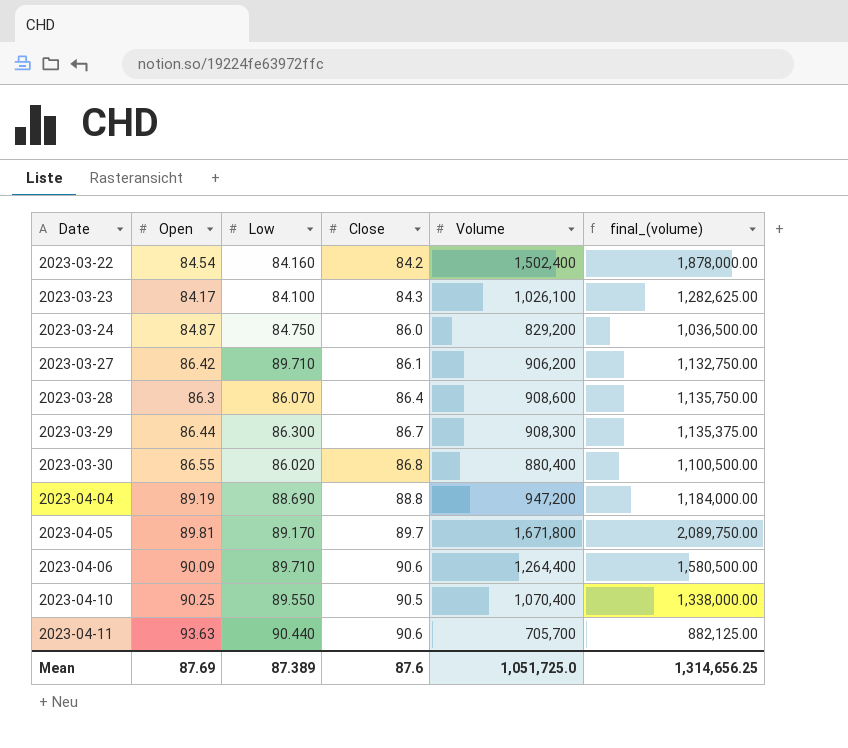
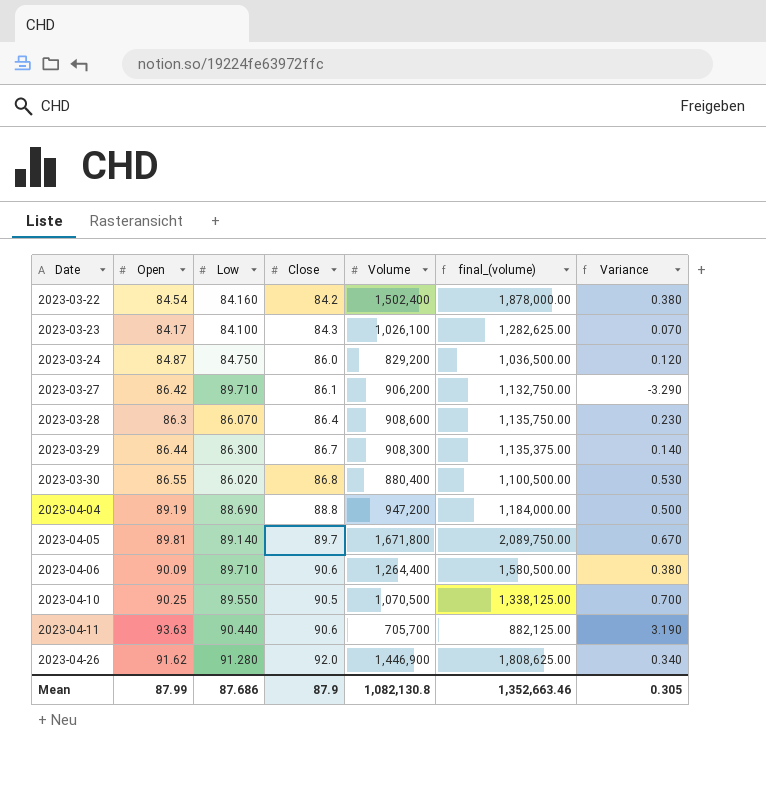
column Variance | formula: none -> [Open] - [Low]
2023-04-05 | Low: 89.170 -> 89.140
2023-04-10 | Volume: 1,070,400 -> 1,070,500
2023-04-10 | final_(volume): 1,338,000.00 -> 1,338,125.00
row 2023-04-26: none -> 91.62 | 91.280 | 92.0 | 1,446,900 | 1,808,625.00 | 0.340
Mean | Open: 87.69 -> 87.99
Mean | Low: 87.389 -> 87.686
Mean | Close: 87.6 -> 87.9
Mean | Volume: 1,051,725.0 -> 1,082,130.8
Mean | final_(volume): 1,314,656.25 -> 1,352,663.46

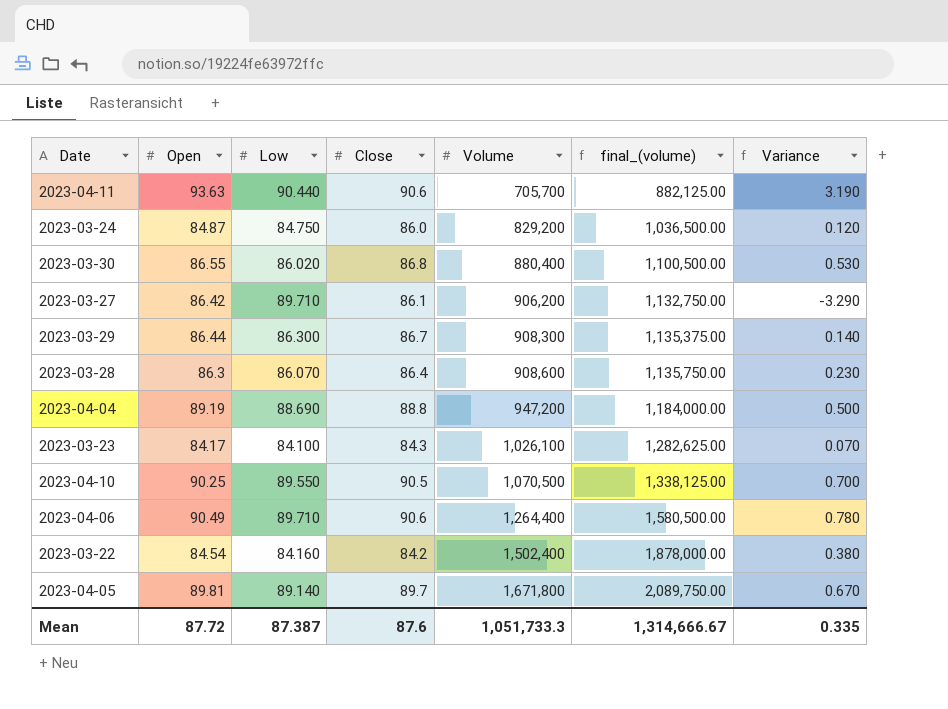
row order: Date ascending -> Volume ascending
row 2023-04-26: 91.62 | 91.280 | 92.0 | 1,446,900 | 1,808,625.00 | 0.340 -> none
2023-04-06 | Open: 90.09 -> 90.49
2023-04-06 | Variance: 0.380 -> 0.780
Mean | Open: 87.99 -> 87.72
Mean | Low: 87.686 -> 87.387
Mean | Close: 87.9 -> 87.6
Mean | Volume: 1,082,130.8 -> 1,051,733.3
Mean | final_(volume): 1,352,663.46 -> 1,314,666.67
Mean | Variance: 0.305 -> 0.335

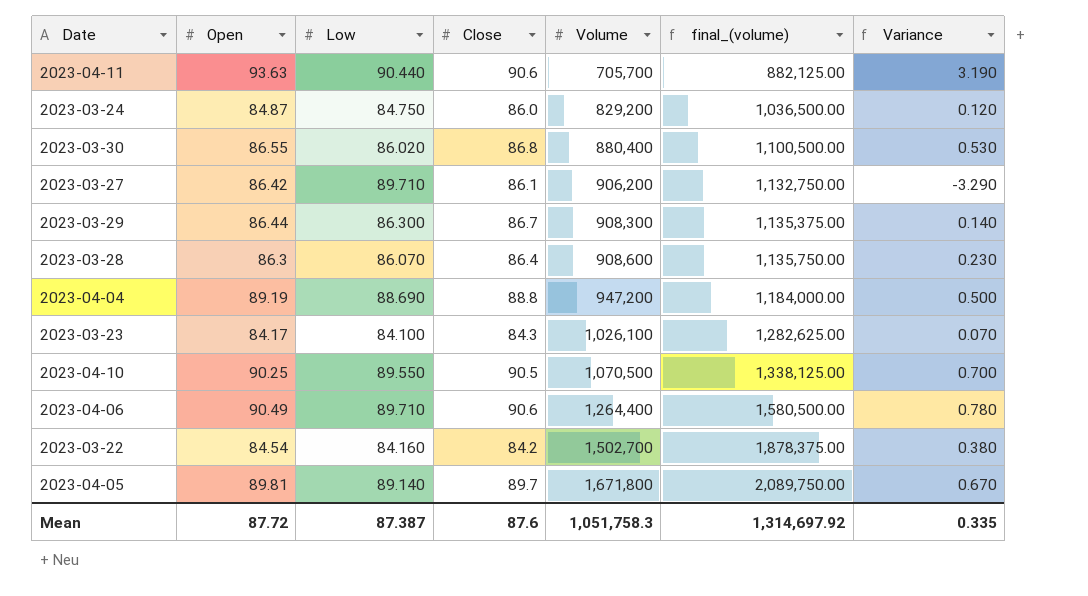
2023-03-22 | Volume: 1,502,400 -> 1,502,700
2023-03-22 | final_(volume): 1,878,000.00 -> 1,878,375.00
Mean | Volume: 1,051,733.3 -> 1,051,758.3
Mean | final_(volume): 1,314,666.67 -> 1,314,697.92

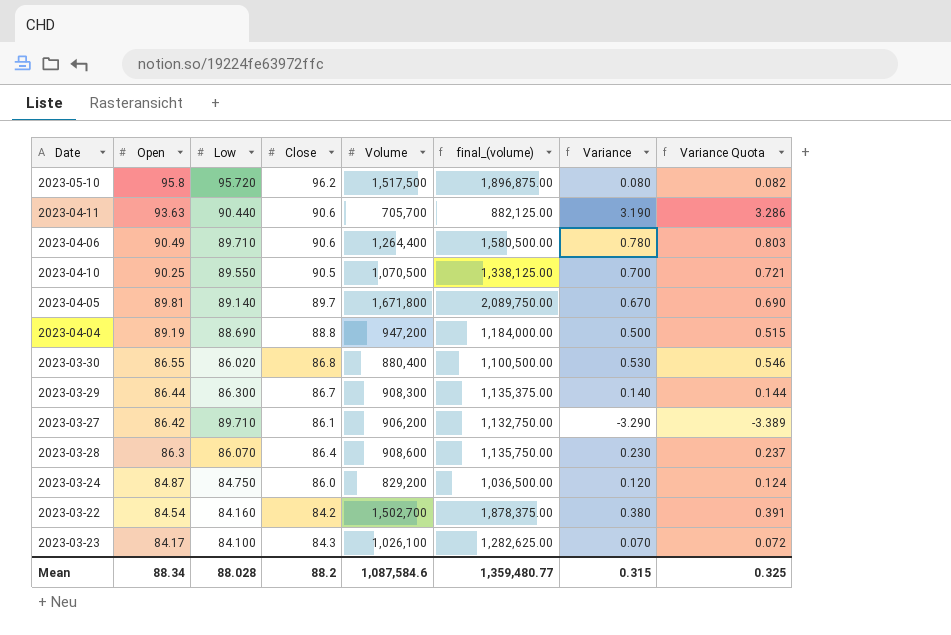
row order: Volume ascending -> Open descending
column Variance Quota | formula: none -> [Variance] * 1.03
row 2023-05-10: none -> 95.8 | 95.720 | 96.2 | 1,517,500 | 1,896,875.00 | 0.080 | 0.082
Mean | Open: 87.72 -> 88.34
Mean | Low: 87.387 -> 88.028
Mean | Close: 87.6 -> 88.2
Mean | Volume: 1,051,758.3 -> 1,087,584.6
Mean | final_(volume): 1,314,697.92 -> 1,359,480.77
Mean | Variance: 0.335 -> 0.315

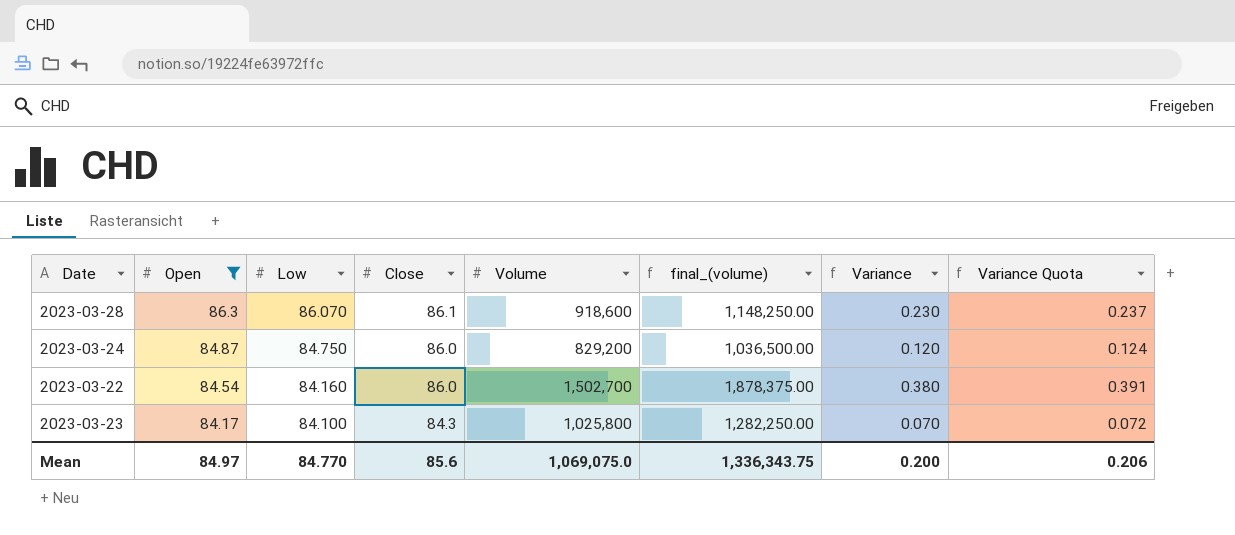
filter: none -> Open <= 86.3
2023-03-28 | Close: 86.4 -> 86.1
2023-03-28 | Volume: 908,600 -> 918,600
2023-03-28 | final_(volume): 1,135,750.00 -> 1,148,250.00
2023-03-22 | Close: 84.2 -> 86.0
2023-03-23 | Volume: 1,026,100 -> 1,025,800
2023-03-23 | final_(volume): 1,282,625.00 -> 1,282,250.00
Mean | Open: 88.34 -> 84.97
Mean | Low: 88.028 -> 84.770
Mean | Close: 88.2 -> 85.6
Mean | Volume: 1,087,584.6 -> 1,069,075.0
Mean | final_(volume): 1,359,480.77 -> 1,336,343.75
Mean | Variance: 0.315 -> 0.200
Mean | Variance Quota: 0.325 -> 0.206

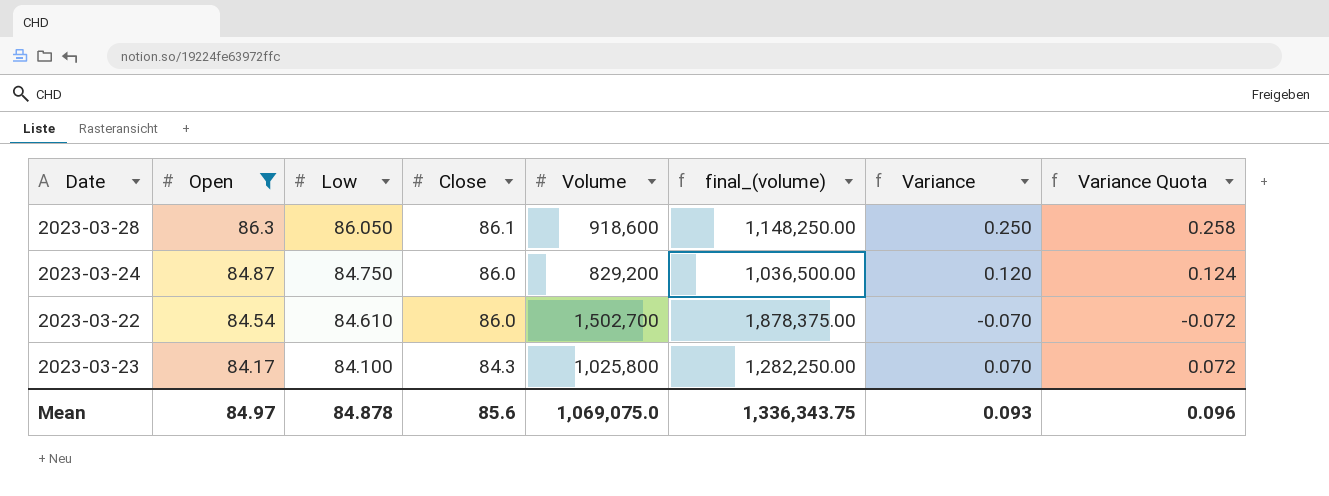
2023-03-28 | Low: 86.070 -> 86.050
2023-03-28 | Variance: 0.230 -> 0.250
2023-03-28 | Variance Quota: 0.237 -> 0.258
2023-03-22 | Low: 84.160 -> 84.610
2023-03-22 | Variance: 0.380 -> -0.070
2023-03-22 | Variance Quota: 0.391 -> -0.072
Mean | Low: 84.770 -> 84.878
Mean | Variance: 0.200 -> 0.093
Mean | Variance Quota: 0.206 -> 0.096

